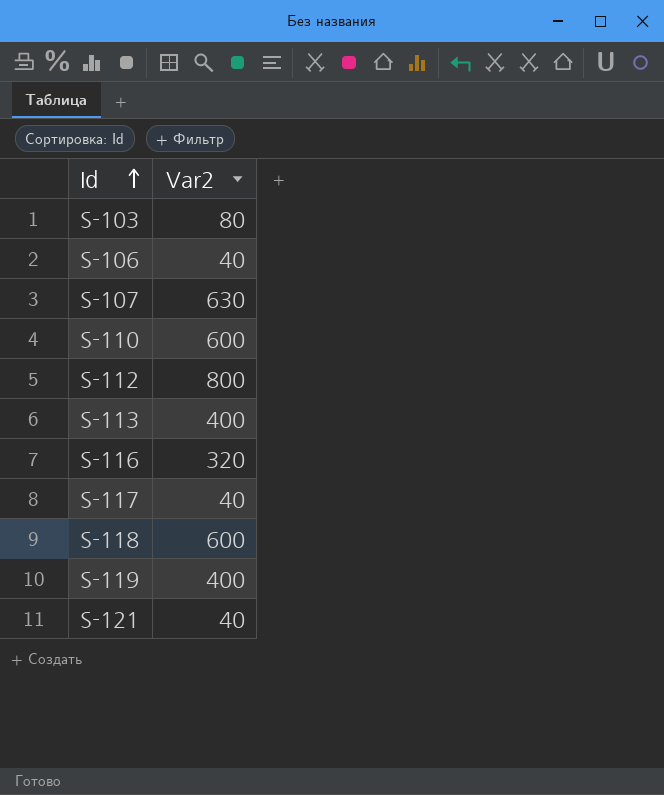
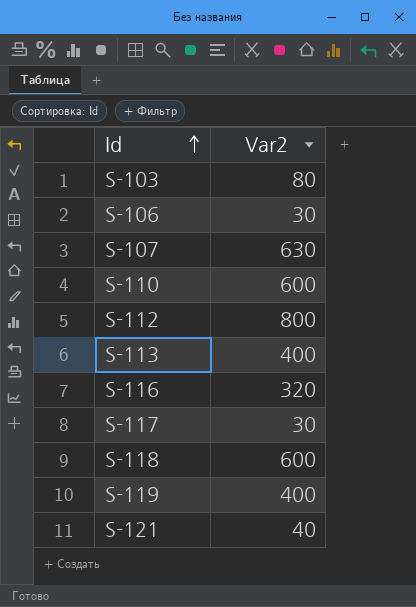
S-106 | Var2: 40 -> 30
S-117 | Var2: 40 -> 30

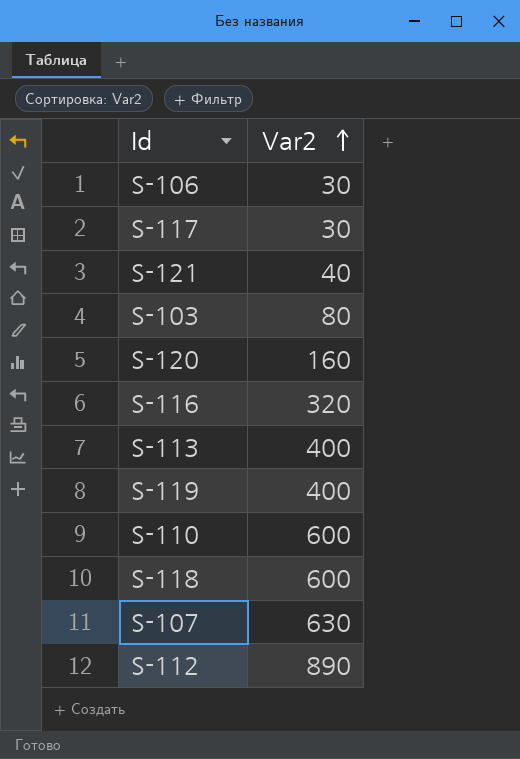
row order: Id ascending -> Var2 ascending
row S-120: none -> 160
S-112 | Var2: 800 -> 890

